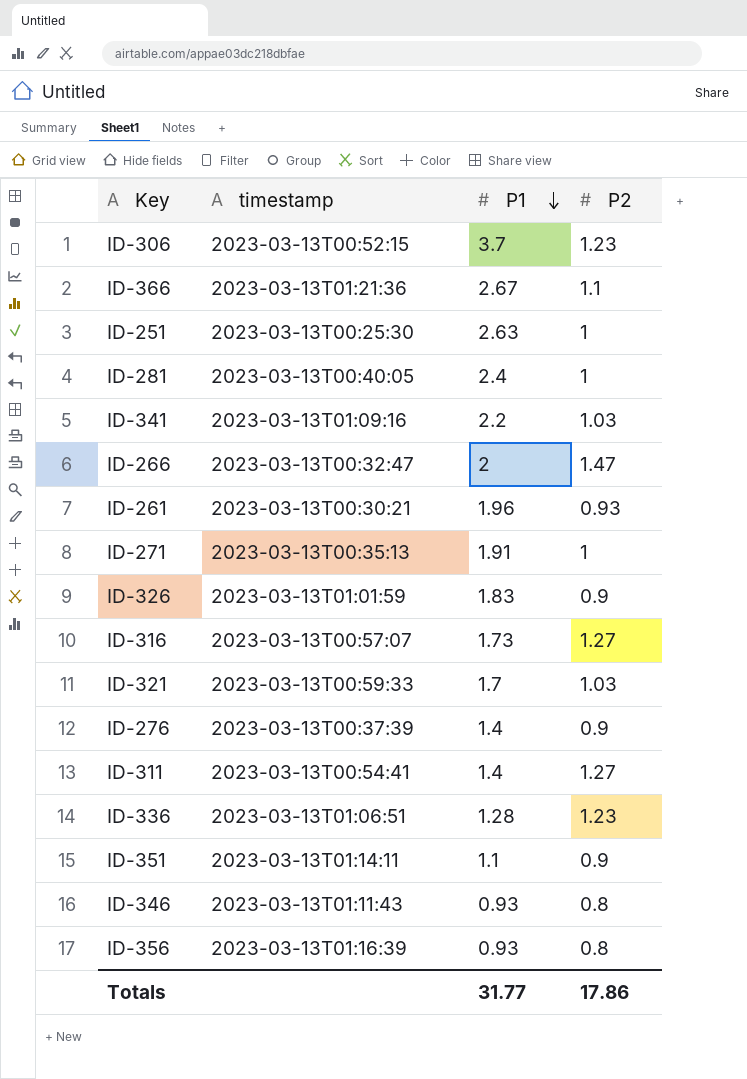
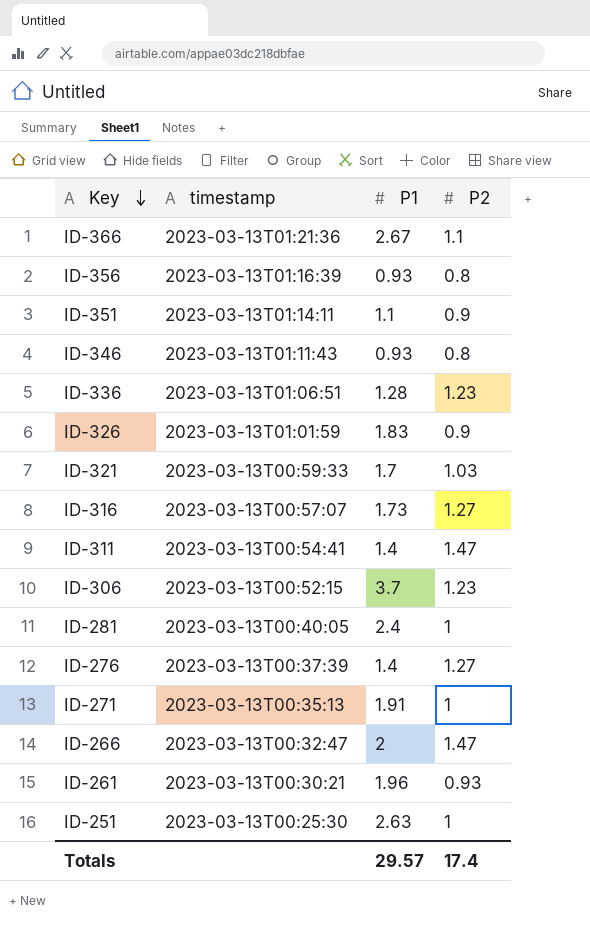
row order: P1 descending -> Key descending
row ID-341: 2023-03-13T01:09:16 | 2.2 | 1.03 -> none
ID-311 | P2: 1.27 -> 1.47
ID-276 | P2: 0.9 -> 1.27
Totals | P1: 31.77 -> 29.57
Totals | P2: 17.86 -> 17.4

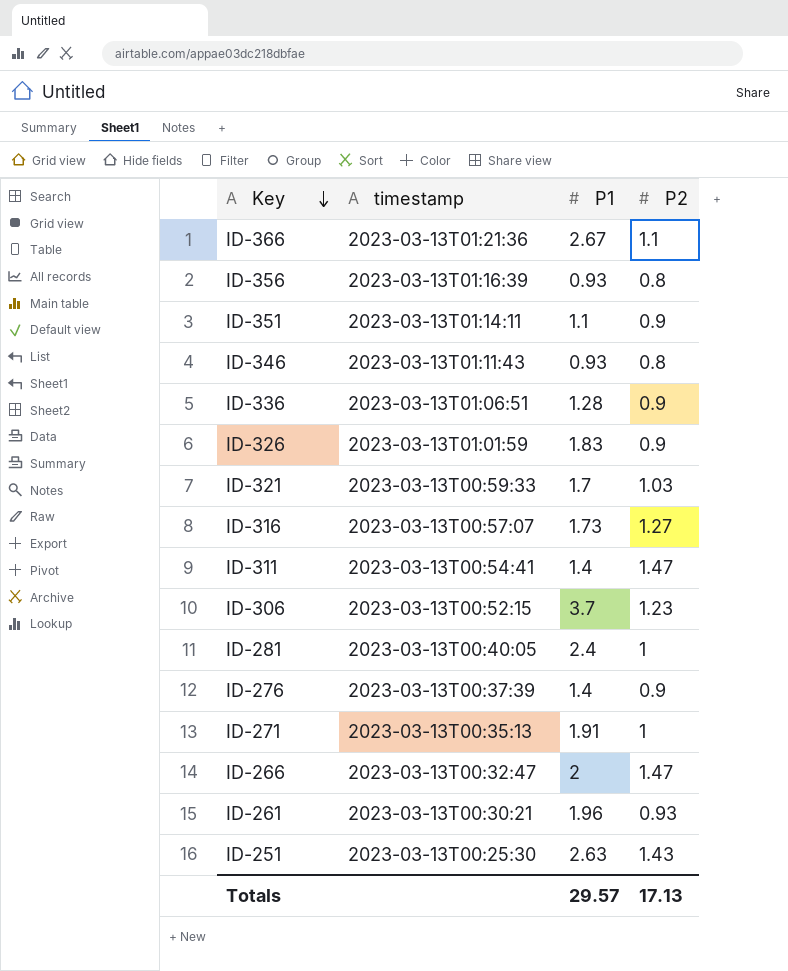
ID-336 | P2: 1.23 -> 0.9
ID-276 | P2: 1.27 -> 0.9
ID-251 | P2: 1 -> 1.43
Totals | P2: 17.4 -> 17.13

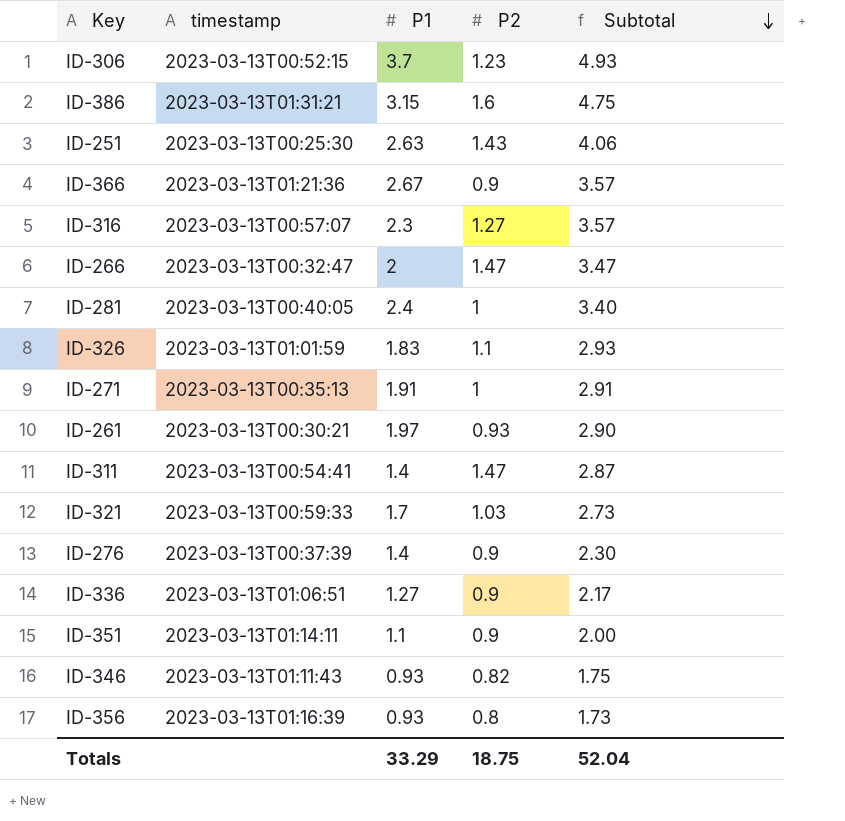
row order: Key descending -> Subtotal descending
column Subtotal | formula: none -> [P1] + [P2]
row ID-386: none -> 2023-03-13T01:31:21 | 3.15 | 1.6 | 4.75
ID-366 | P2: 1.1 -> 0.9
ID-316 | P1: 1.73 -> 2.3
ID-326 | P2: 0.9 -> 1.1
ID-261 | P1: 1.96 -> 1.97
ID-336 | P1: 1.28 -> 1.27
ID-346 | P2: 0.8 -> 0.82
Totals | P1: 29.57 -> 33.29
Totals | P2: 17.13 -> 18.75

